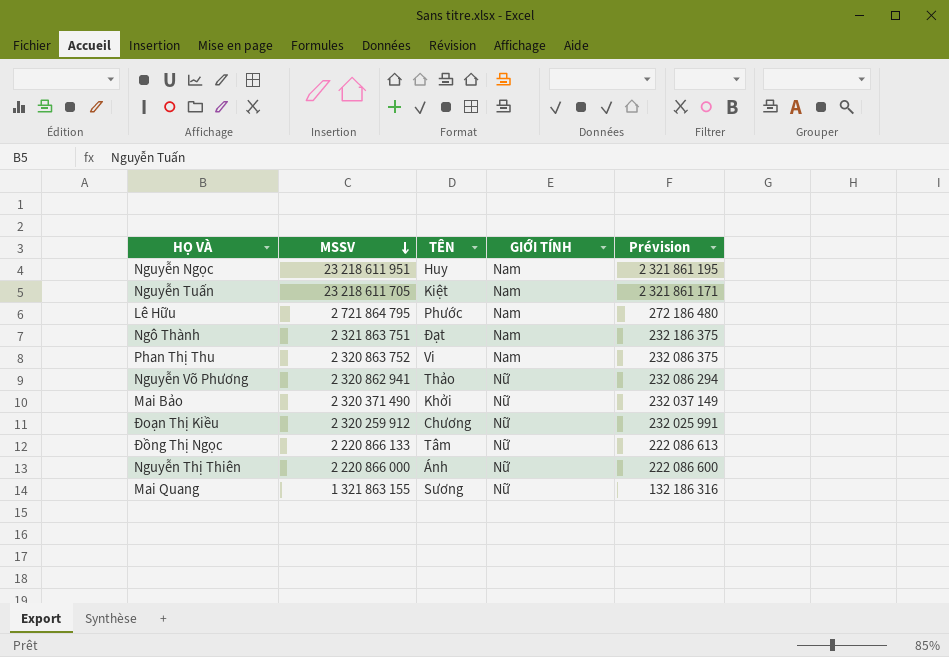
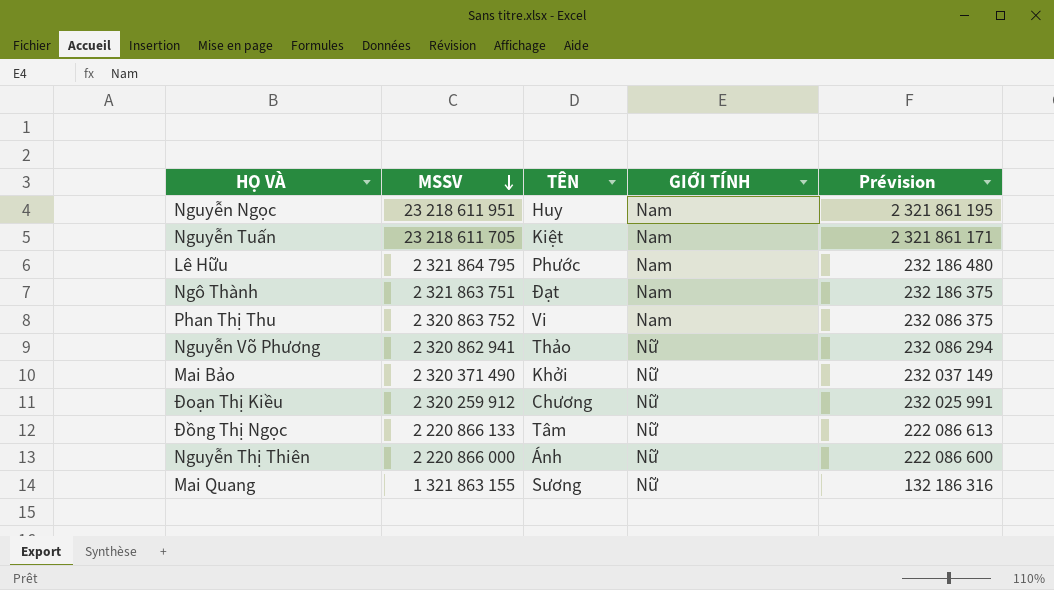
Lê Hữu | MSSV: 2 721 864 795 -> 2 321 864 795
Lê Hữu | Prévision: 272 186 480 -> 232 186 480

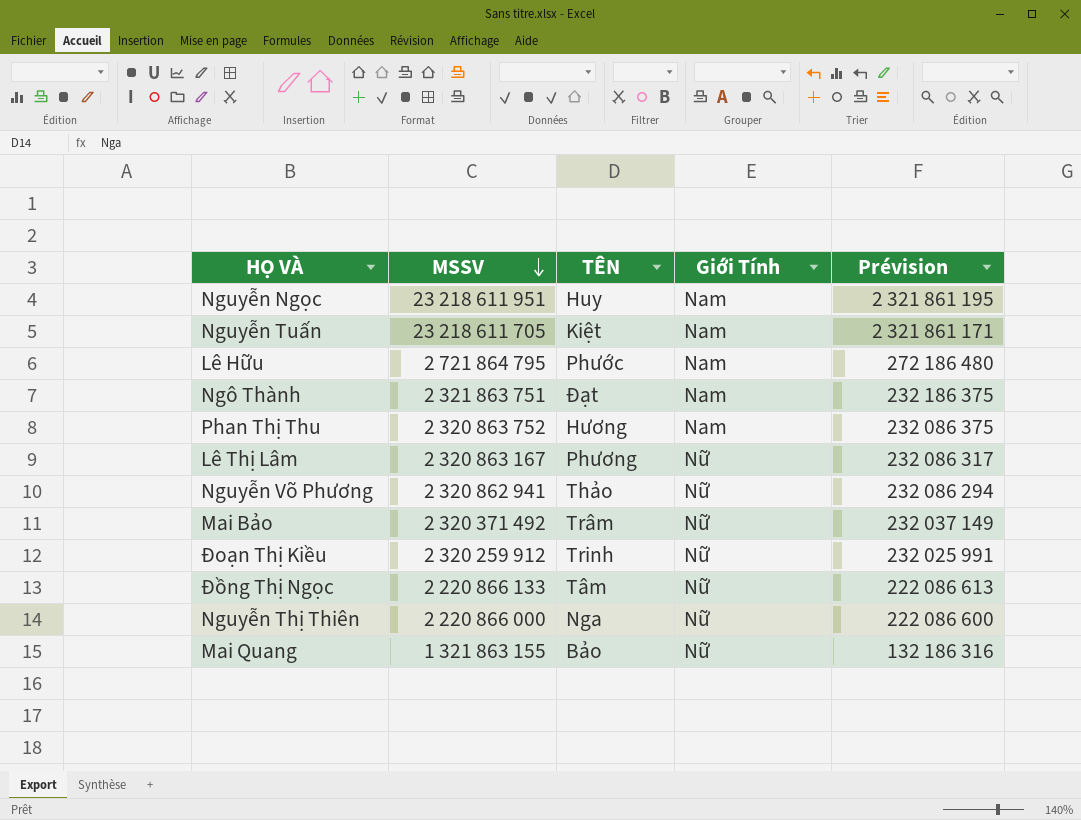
column name: GIỚI TÍNH -> Giới Tính
Lê Hữu | MSSV: 2 321 864 795 -> 2 721 864 795
Lê Hữu | Prévision: 232 186 480 -> 272 186 480
Phan Thị Thu | TÊN: Vi -> Hương
row Lê Thị Lâm: none -> 2 320 863 167 | Phương | Nữ | 232 086 317
Mai Bảo | MSSV: 2 320 371 490 -> 2 320 371 492
Mai Bảo | TÊN: Khởi -> Trâm
Đoạn Thị Kiều | TÊN: Chương -> Trinh
Nguyễn Thị Thiên | TÊN: Ánh -> Nga
Mai Quang | TÊN: Sương -> Bảo

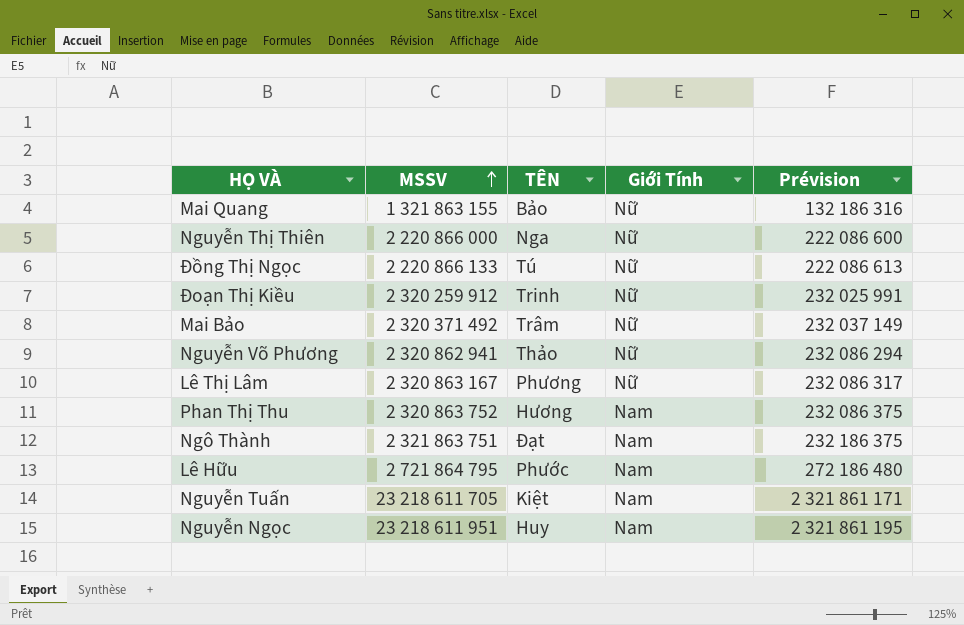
row order: MSSV descending -> MSSV ascending
Đồng Thị Ngọc | TÊN: Tâm -> Tú

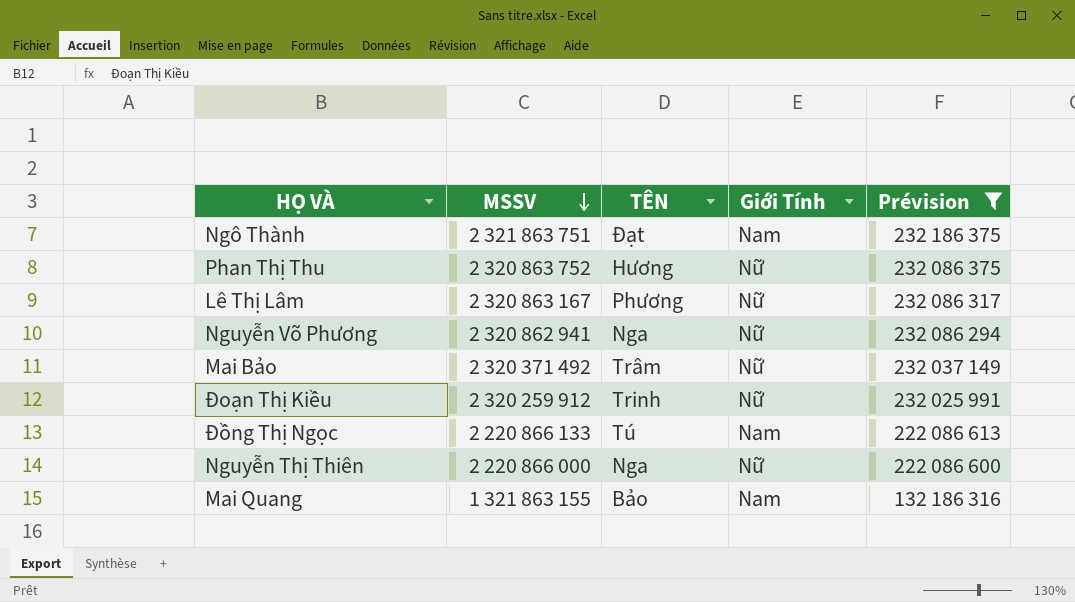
filter: none -> Prévision <= 232 186 375
row order: MSSV ascending -> MSSV descending
Phan Thị Thu | Giới Tính: Nam -> Nữ
Nguyễn Võ Phương | TÊN: Thảo -> Nga
Đồng Thị Ngọc | Giới Tính: Nữ -> Nam
Mai Quang | Giới Tính: Nữ -> Nam

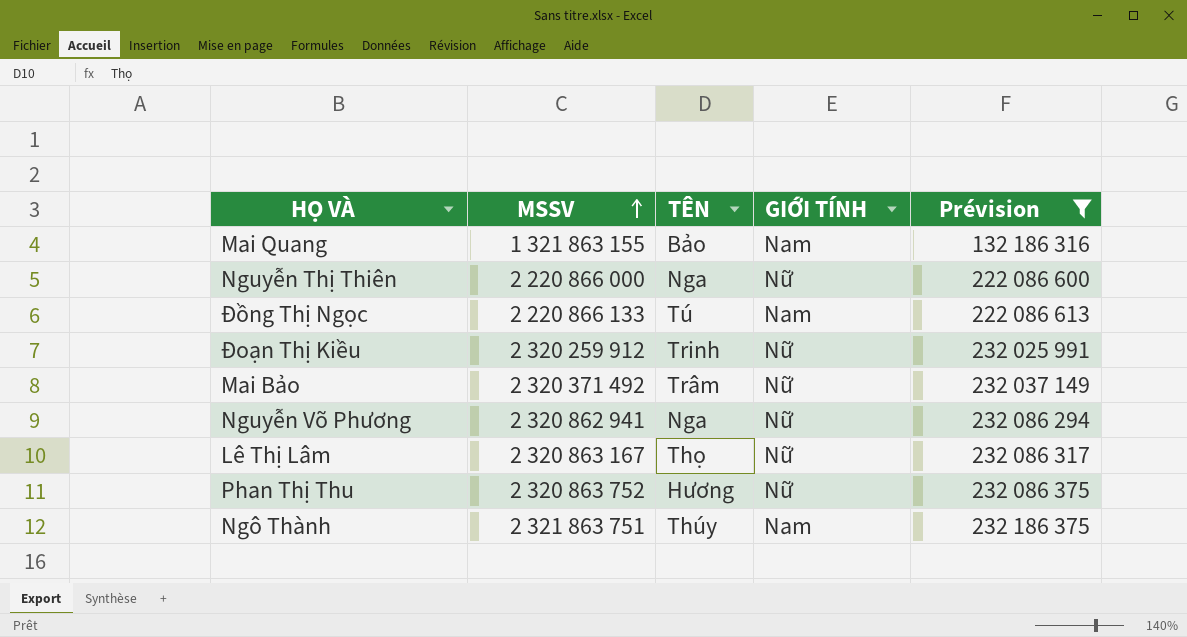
row order: MSSV descending -> MSSV ascending
column name: Giới Tính -> GIỚI TÍNH
Lê Thị Lâm | TÊN: Phương -> Thọ
Ngô Thành | TÊN: Đạt -> Thúy

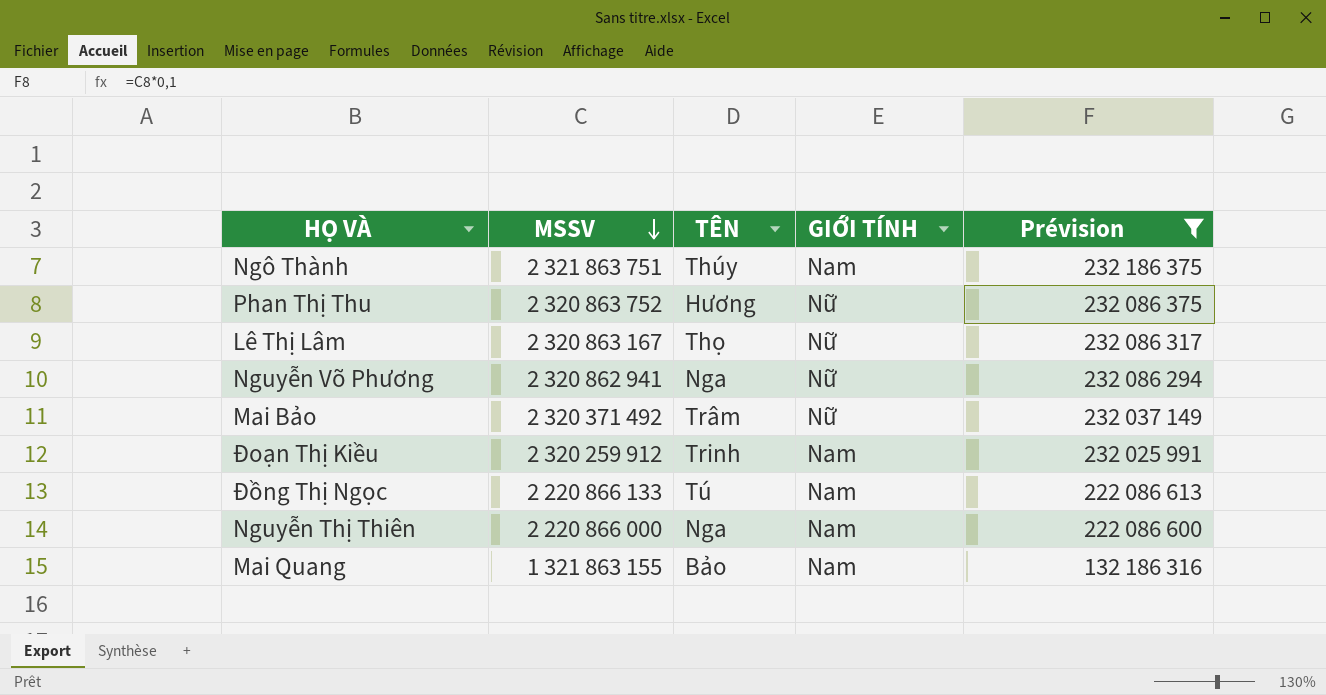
row order: MSSV ascending -> MSSV descending
Đoạn Thị Kiều | GIỚI TÍNH: Nữ -> Nam
Nguyễn Thị Thiên | GIỚI TÍNH: Nữ -> Nam

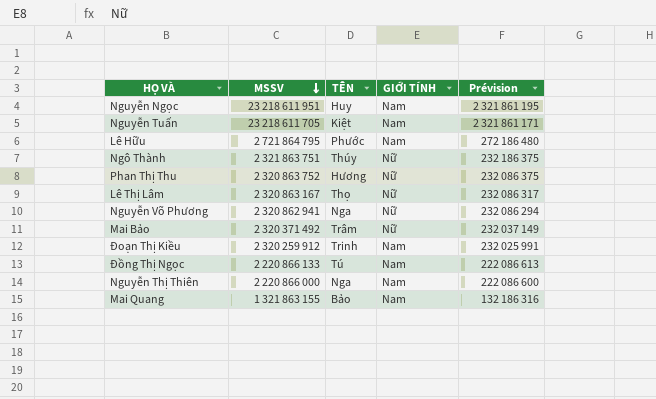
filter: Prévision <= 232 186 375 -> none
Ngô Thành | GIỚI TÍNH: Nam -> Nữ

